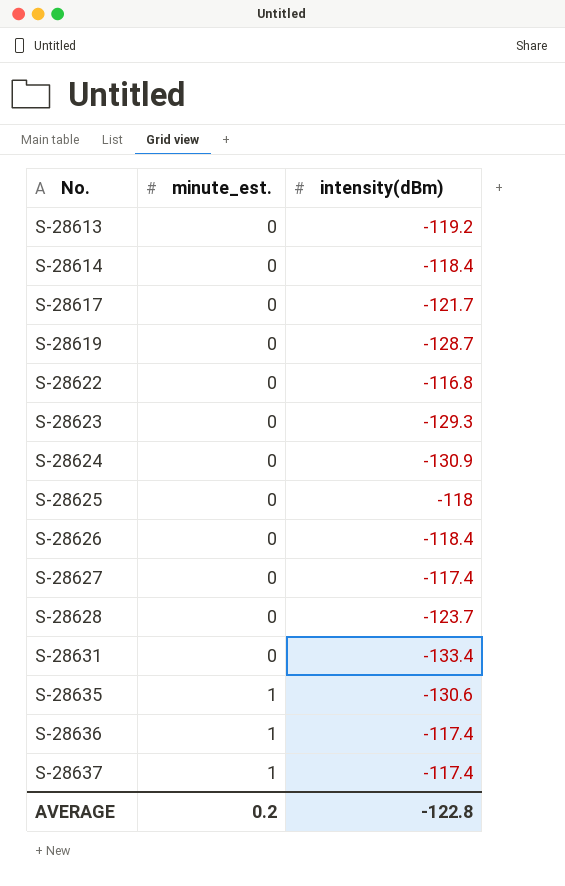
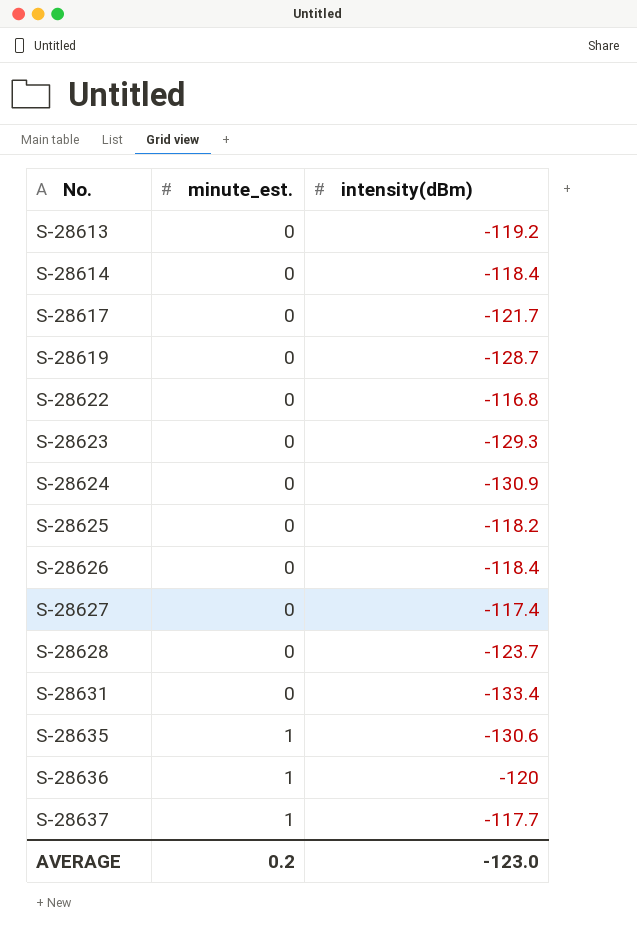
S-28625 | intensity(dBm): -118 -> -118.2
S-28636 | intensity(dBm): -117.4 -> -120
S-28637 | intensity(dBm): -117.4 -> -117.7
AVERAGE | intensity(dBm): -122.8 -> -123.0

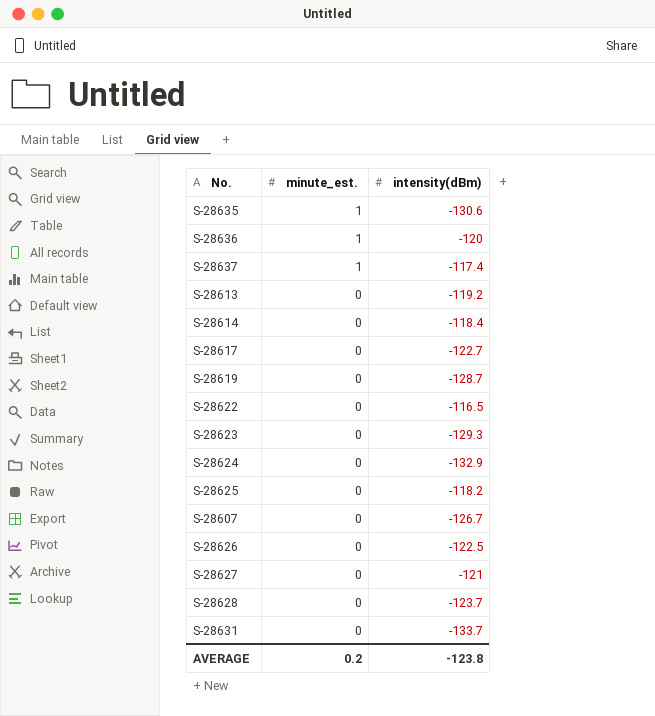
row order: No. ascending -> minute_est. descending
S-28637 | intensity(dBm): -117.7 -> -117.4
S-28617 | intensity(dBm): -121.7 -> -122.7
S-28622 | intensity(dBm): -116.8 -> -116.5
S-28624 | intensity(dBm): -130.9 -> -132.9
row S-28607: none -> 0 | -126.7
S-28626 | intensity(dBm): -118.4 -> -122.5
S-28627 | intensity(dBm): -117.4 -> -121
S-28631 | intensity(dBm): -133.4 -> -133.7
AVERAGE | intensity(dBm): -123.0 -> -123.8

